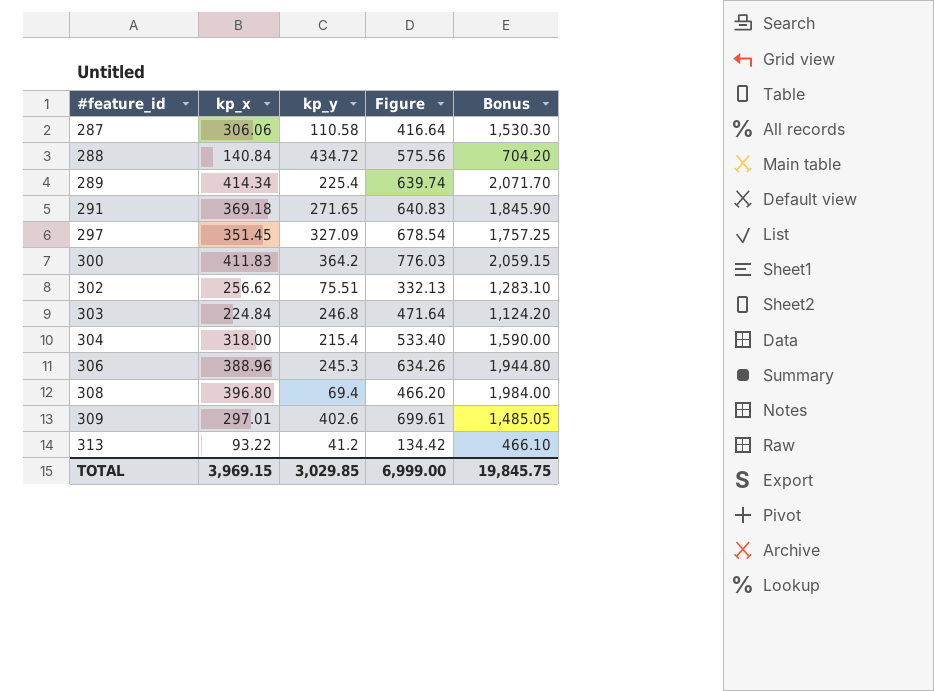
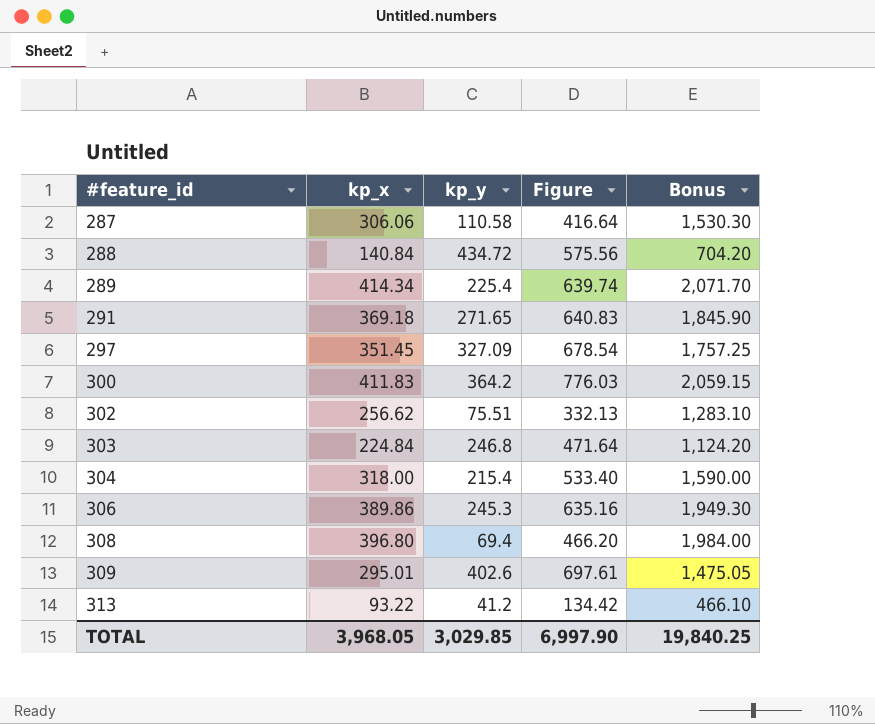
306 | kp_x: 388.96 -> 389.86
306 | Figure: 634.26 -> 635.16
306 | Bonus: 1,944.80 -> 1,949.30
309 | kp_x: 297.01 -> 295.01
309 | Figure: 699.61 -> 697.61
309 | Bonus: 1,485.05 -> 1,475.05
TOTAL | kp_x: 3,969.15 -> 3,968.05
TOTAL | Figure: 6,999.00 -> 6,997.90
TOTAL | Bonus: 19,845.75 -> 19,840.25

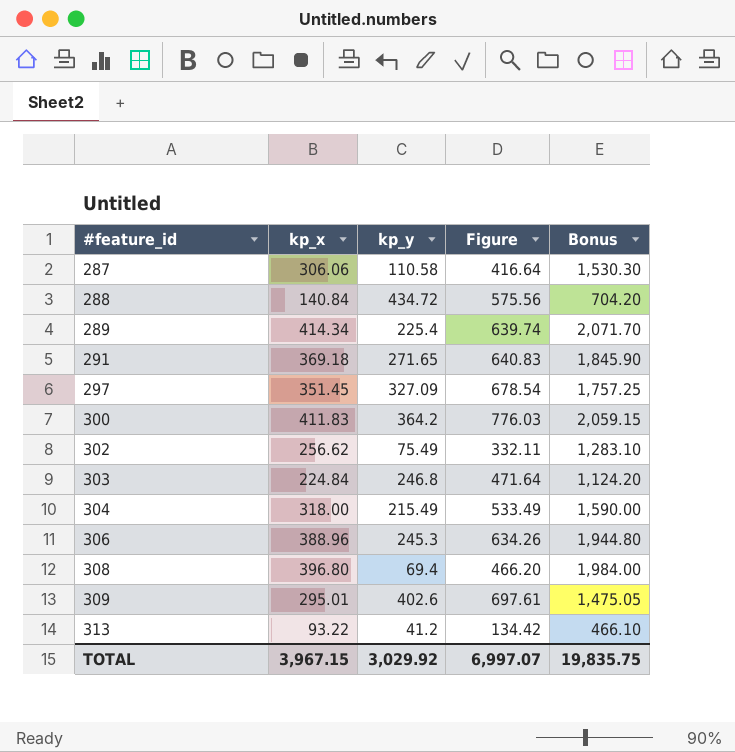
302 | kp_y: 75.51 -> 75.49
302 | Figure: 332.13 -> 332.11
304 | kp_y: 215.4 -> 215.49
304 | Figure: 533.40 -> 533.49
306 | kp_x: 389.86 -> 388.96
306 | Figure: 635.16 -> 634.26
306 | Bonus: 1,949.30 -> 1,944.80
TOTAL | kp_x: 3,968.05 -> 3,967.15
TOTAL | kp_y: 3,029.85 -> 3,029.92
TOTAL | Figure: 6,997.90 -> 6,997.07
TOTAL | Bonus: 19,840.25 -> 19,835.75

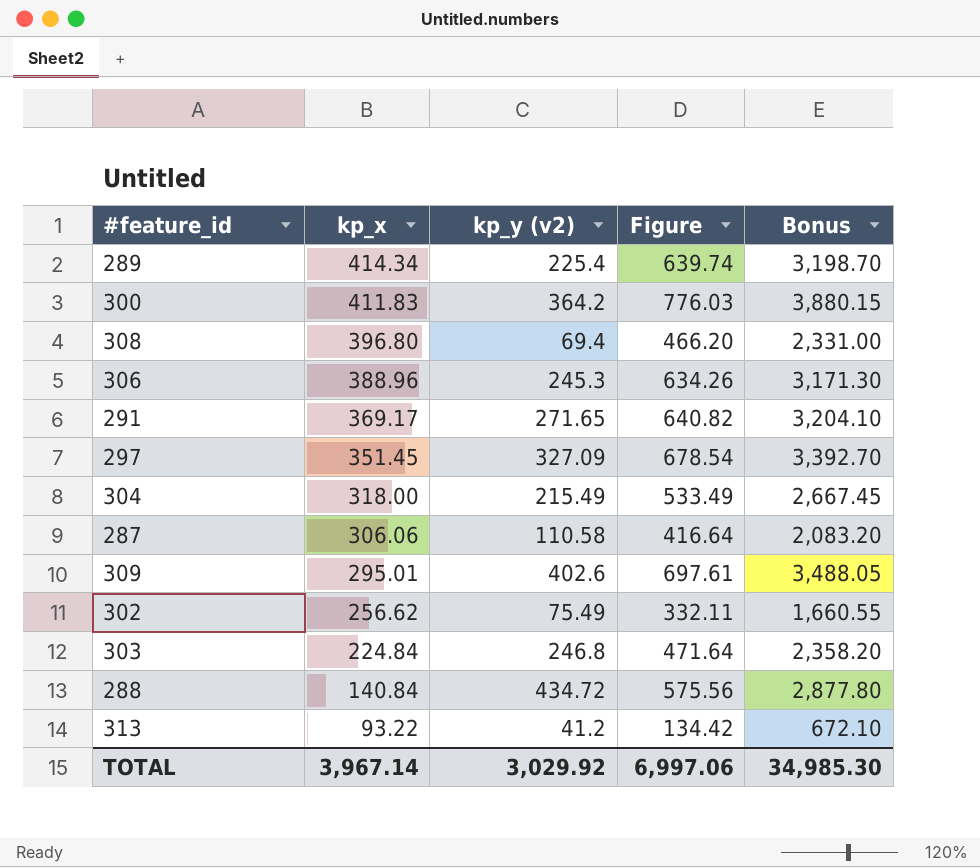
row order: #feature_id ascending -> kp_x descending
column name: kp_y -> kp_y (v2)
column Bonus | formula: [kp_x] * 5 -> [Figure] * 5
291 | kp_x: 369.18 -> 369.17
291 | Figure: 640.83 -> 640.82
TOTAL | kp_x: 3,967.15 -> 3,967.14
TOTAL | Figure: 6,997.07 -> 6,997.06
TOTAL | Bonus: 19,835.75 -> 34,985.30

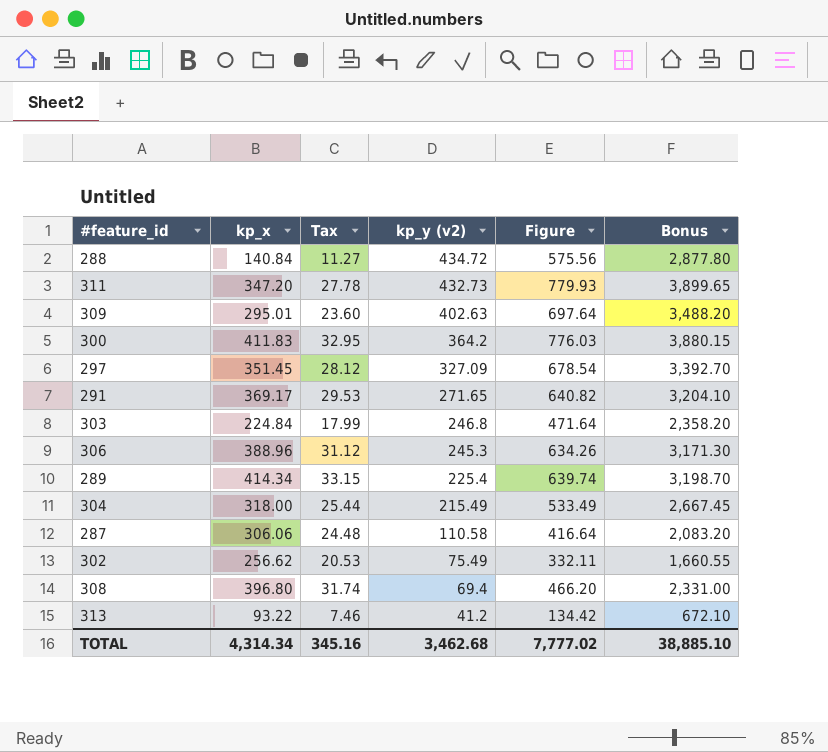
row order: kp_x descending -> kp_y (v2) descending
column Tax | formula: none -> [kp_x] * 0.08
row 311: none -> 347.20 | 27.78 | 432.73 | 779.93 | 3,899.65
309 | kp_y (v2): 402.6 -> 402.63
309 | Figure: 697.61 -> 697.64
309 | Bonus: 3,488.05 -> 3,488.20
TOTAL | kp_x: 3,967.14 -> 4,314.34
TOTAL | kp_y (v2): 3,029.92 -> 3,462.68
TOTAL | Figure: 6,997.06 -> 7,777.02
TOTAL | Bonus: 34,985.30 -> 38,885.10

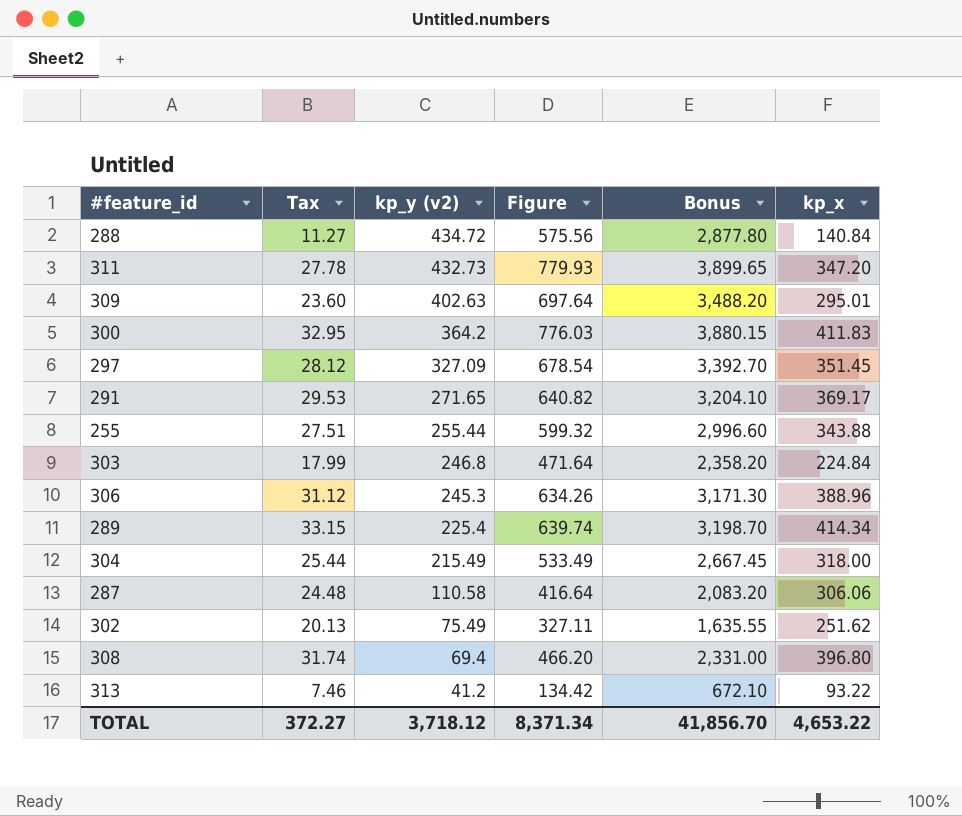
column kp_x | position: 2 -> 6
row 255: none -> 27.51 | 255.44 | 599.32 | 2,996.60 | 343.88
302 | Tax: 20.53 -> 20.13
302 | Figure: 332.11 -> 327.11
302 | Bonus: 1,660.55 -> 1,635.55
302 | kp_x: 256.62 -> 251.62
TOTAL | Tax: 345.16 -> 372.27
TOTAL | kp_y (v2): 3,462.68 -> 3,718.12
TOTAL | Figure: 7,777.02 -> 8,371.34
TOTAL | Bonus: 38,885.10 -> 41,856.70
TOTAL | kp_x: 4,314.34 -> 4,653.22

